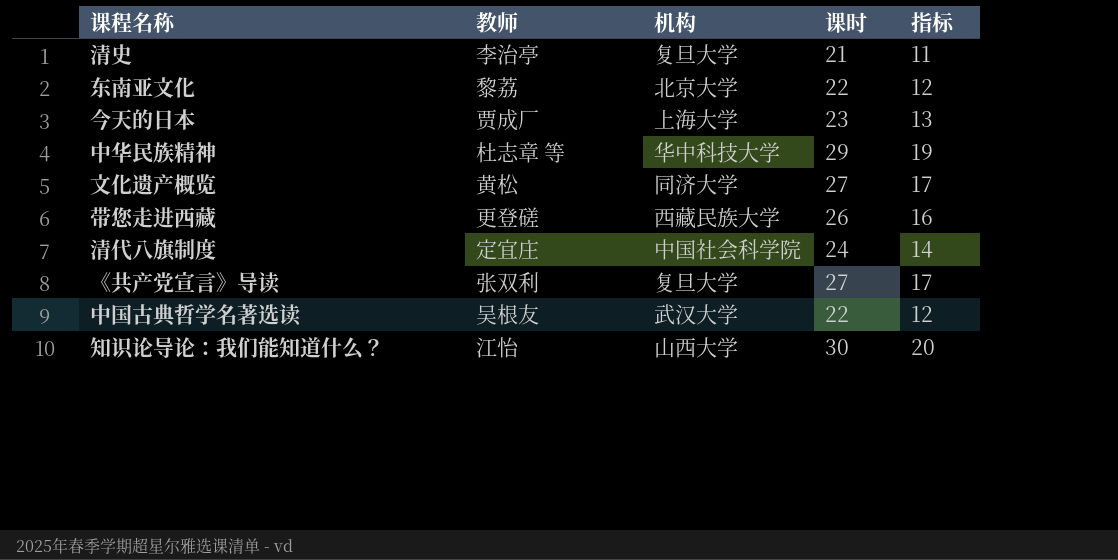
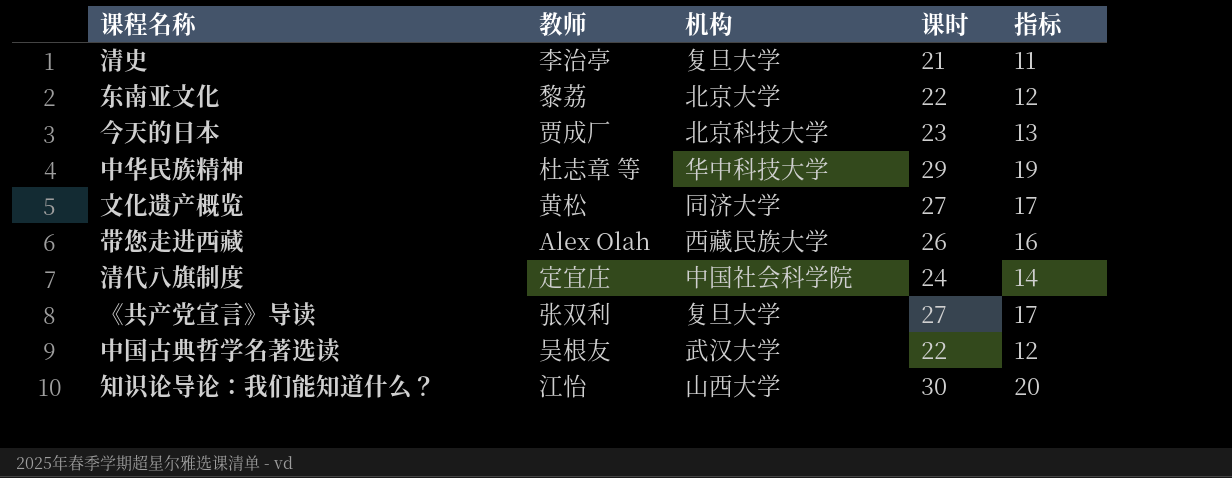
今天的日本 | 机构: 上海大学 -> 北京科技大学
带您走进西藏 | 教师: 更登磋 -> Alex Olah

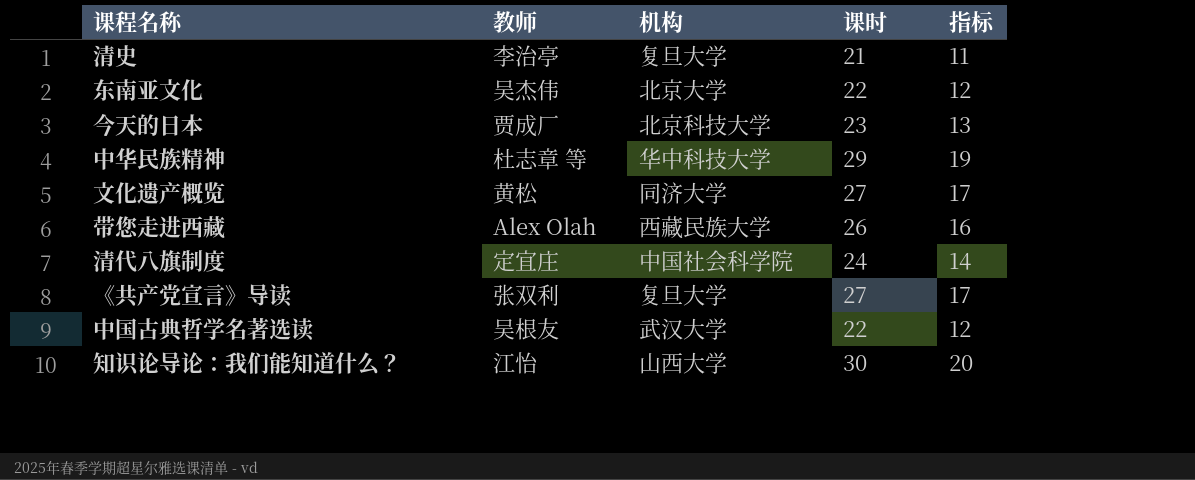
东南亚文化 | 教师: 黎荔 -> 吴杰伟

